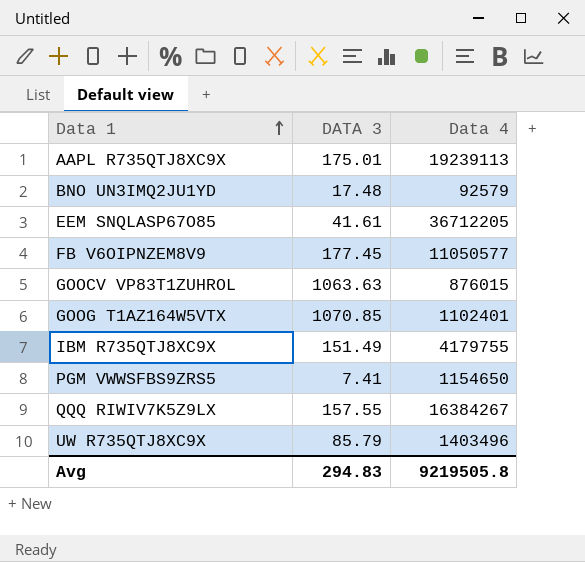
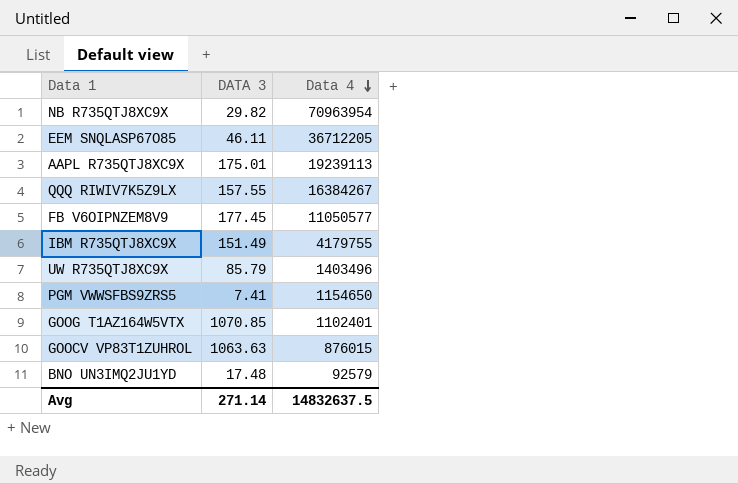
row order: Data 1 ascending -> Data 4 descending
row NB R735QTJ8XC9X: none -> 29.82 | 70963954
EEM SNQLASP67O85 | DATA 3: 41.61 -> 46.11
Avg | DATA 3: 294.83 -> 271.14
Avg | Data 4: 9219505.8 -> 14832637.5

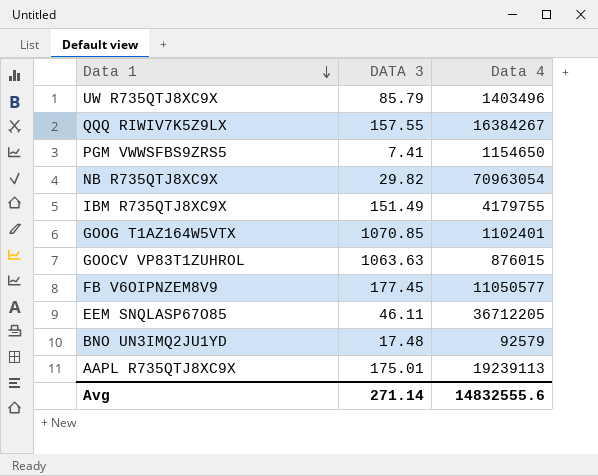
row order: Data 4 descending -> Data 1 descending
NB R735QTJ8XC9X | Data 4: 70963954 -> 70963054
Avg | Data 4: 14832637.5 -> 14832555.6

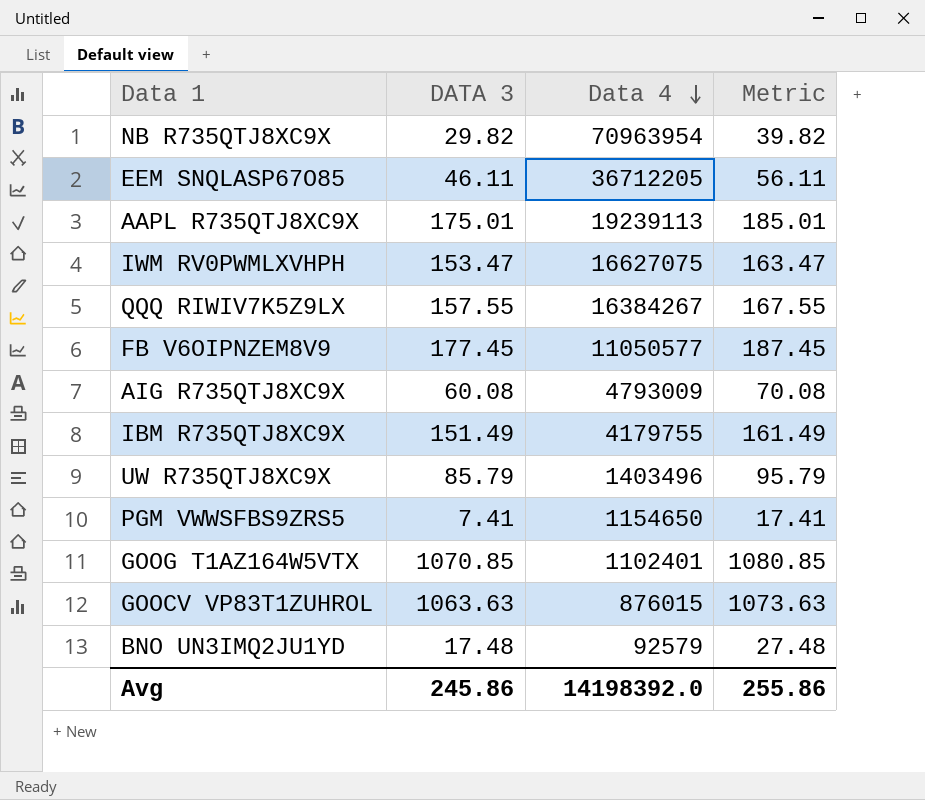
row order: Data 1 descending -> Data 4 descending
column Metric | formula: none -> [DATA 3] + 10
NB R735QTJ8XC9X | Data 4: 70963054 -> 70963954
row IWM RV0PWMLXVHPH: none -> 153.47 | 16627075 | 163.47
row AIG R735QTJ8XC9X: none -> 60.08 | 4793009 | 70.08
Avg | DATA 3: 271.14 -> 245.86
Avg | Data 4: 14832555.6 -> 14198392.0

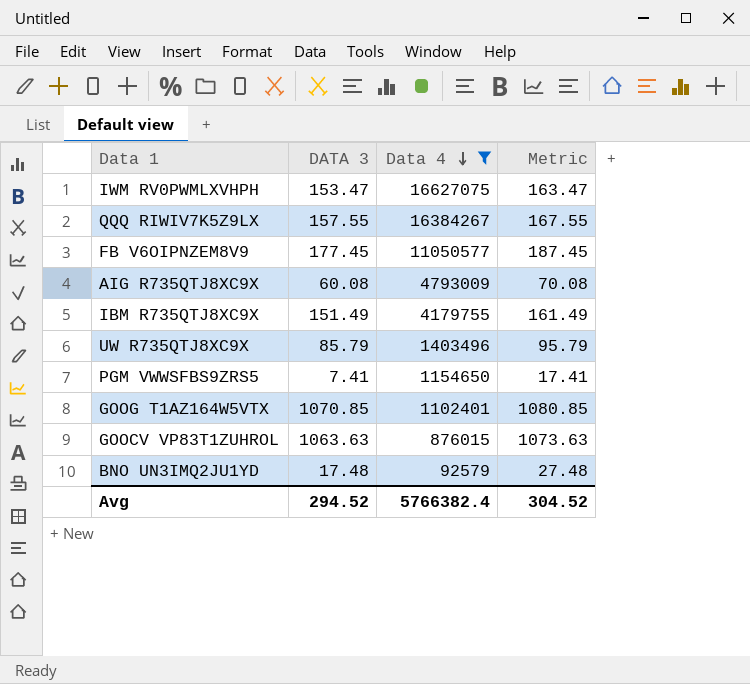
filter: none -> Data 4 <= 16627075
Avg | DATA 3: 245.86 -> 294.52
Avg | Data 4: 14198392.0 -> 5766382.4
Avg | Metric: 255.86 -> 304.52

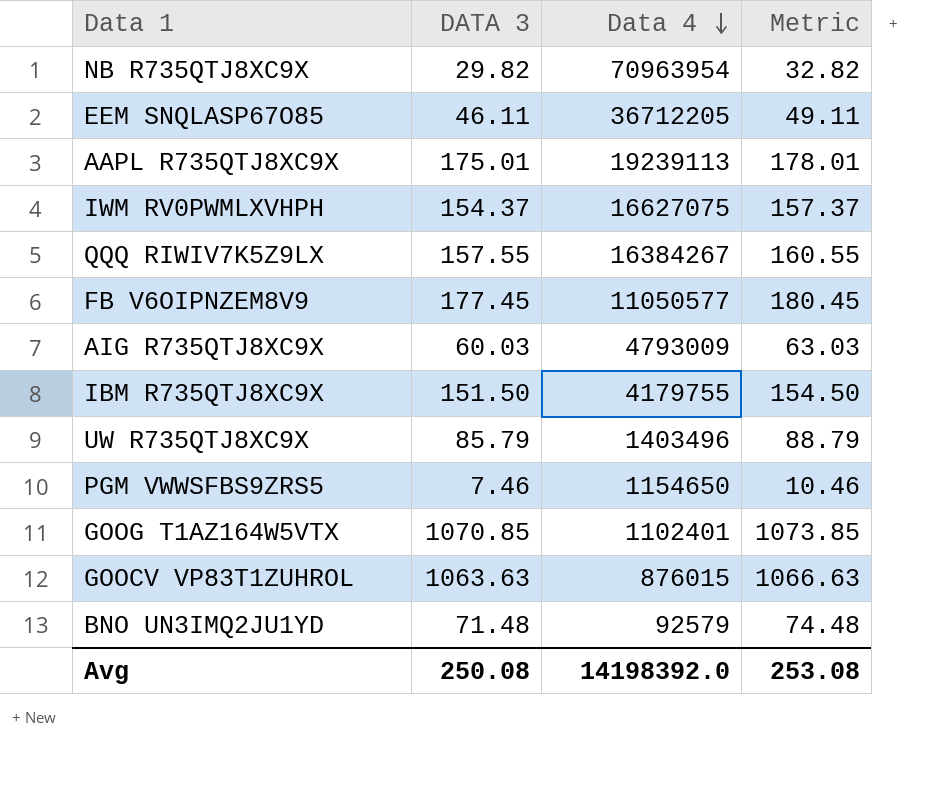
filter: Data 4 <= 16627075 -> none
column Metric | formula: [DATA 3] + 10 -> [DATA 3] + 3
IWM RV0PWMLXVHPH | DATA 3: 153.47 -> 154.37
AIG R735QTJ8XC9X | DATA 3: 60.08 -> 60.03
IBM R735QTJ8XC9X | DATA 3: 151.49 -> 151.50
PGM VWWSFBS9ZRS5 | DATA 3: 7.41 -> 7.46
BNO UN3IMQ2JU1YD | DATA 3: 17.48 -> 71.48
Avg | DATA 3: 294.52 -> 250.08
Avg | Data 4: 5766382.4 -> 14198392.0
Avg | Metric: 304.52 -> 253.08

